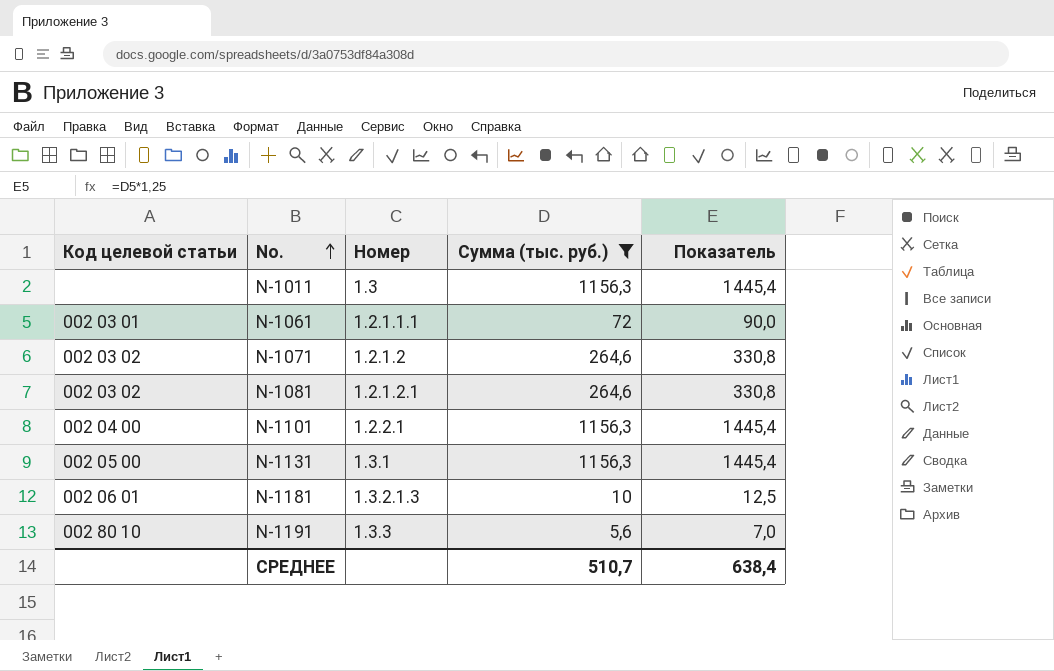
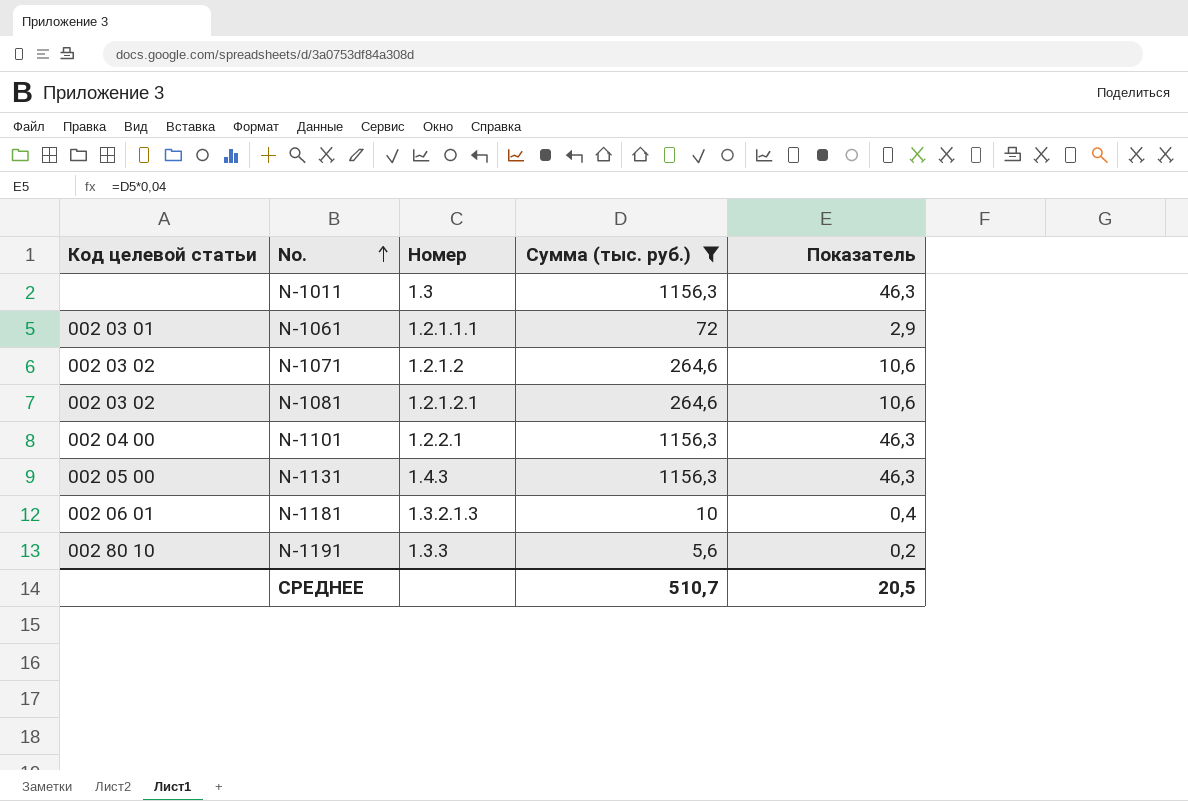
column Показатель | formula: [Сумма (тыс. руб.)] * 1,25 -> [Сумма (тыс. руб.)] * 0,04
N-1131 | Номер: 1.3.1 -> 1.4.3
СРЕДНЕЕ | Показатель: 638,4 -> 20,5

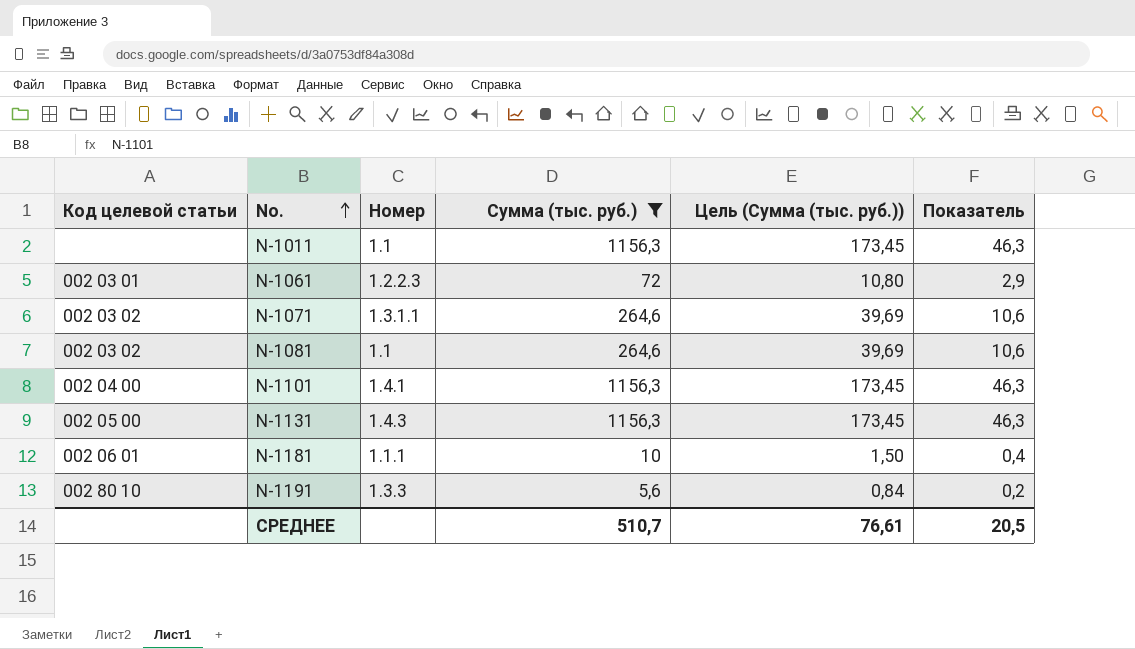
column Цель (Сумма (тыс. руб.)) | formula: none -> [Сумма (тыс. руб.)] * 0,15
N-1011 | Номер: 1.3 -> 1.1
N-1061 | Номер: 1.2.1.1.1 -> 1.2.2.3
N-1071 | Номер: 1.2.1.2 -> 1.3.1.1
N-1081 | Номер: 1.2.1.2.1 -> 1.1
N-1101 | Номер: 1.2.2.1 -> 1.4.1
N-1181 | Номер: 1.3.2.1.3 -> 1.1.1

